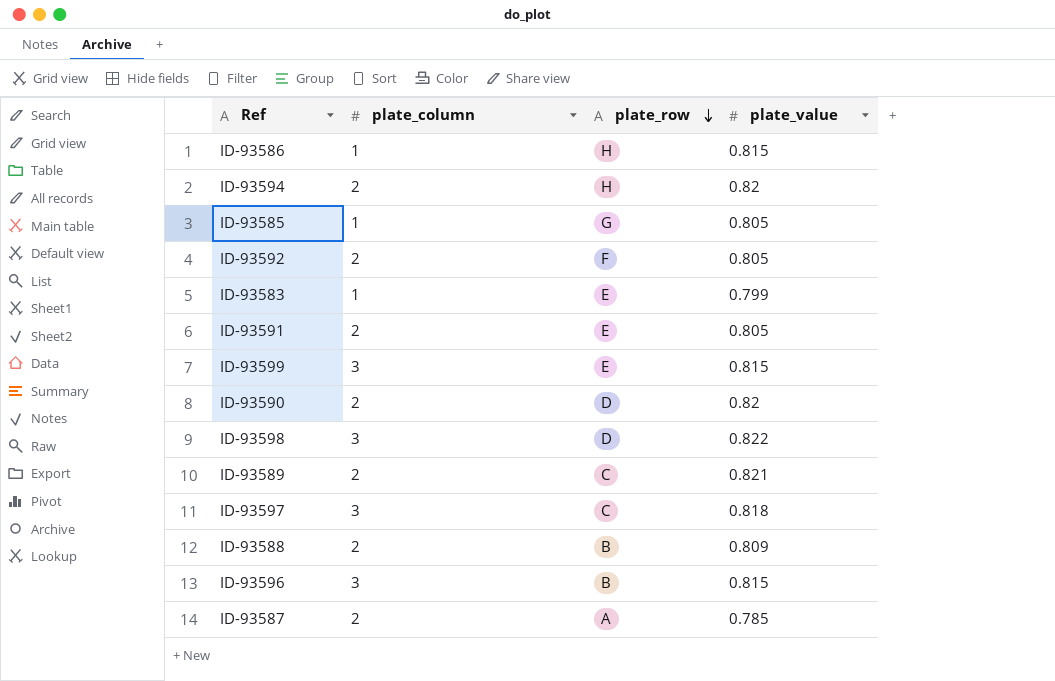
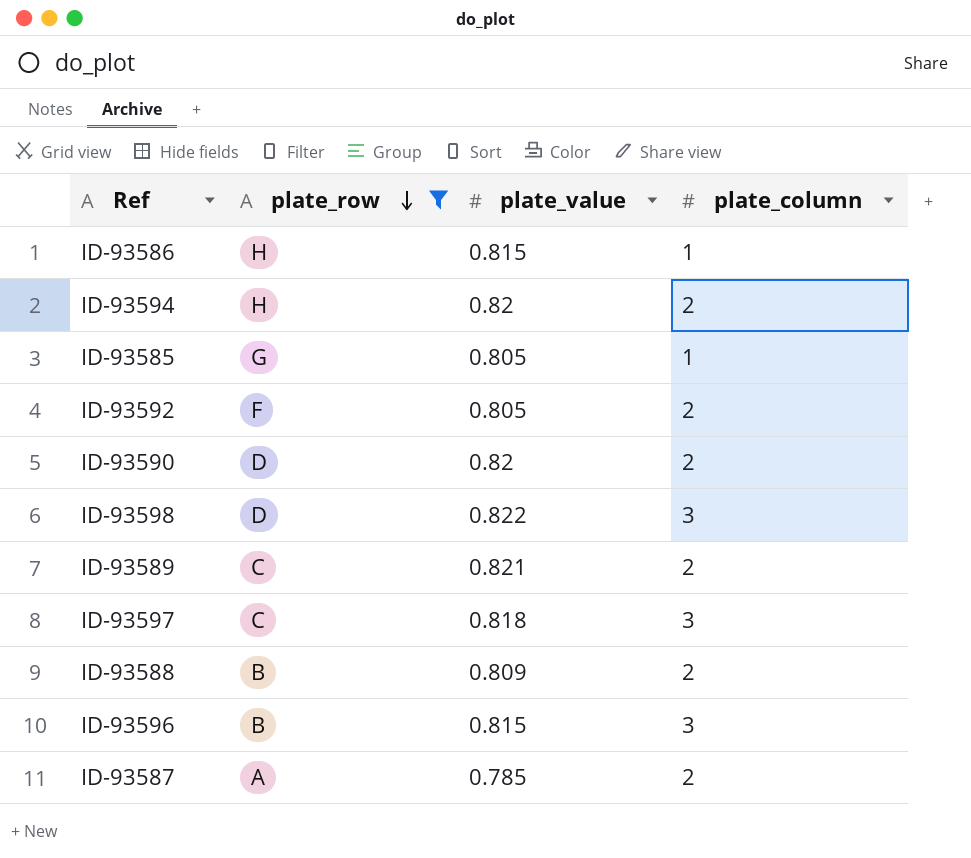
filter: none -> plate_row != E
column plate_column | position: 2 -> 4

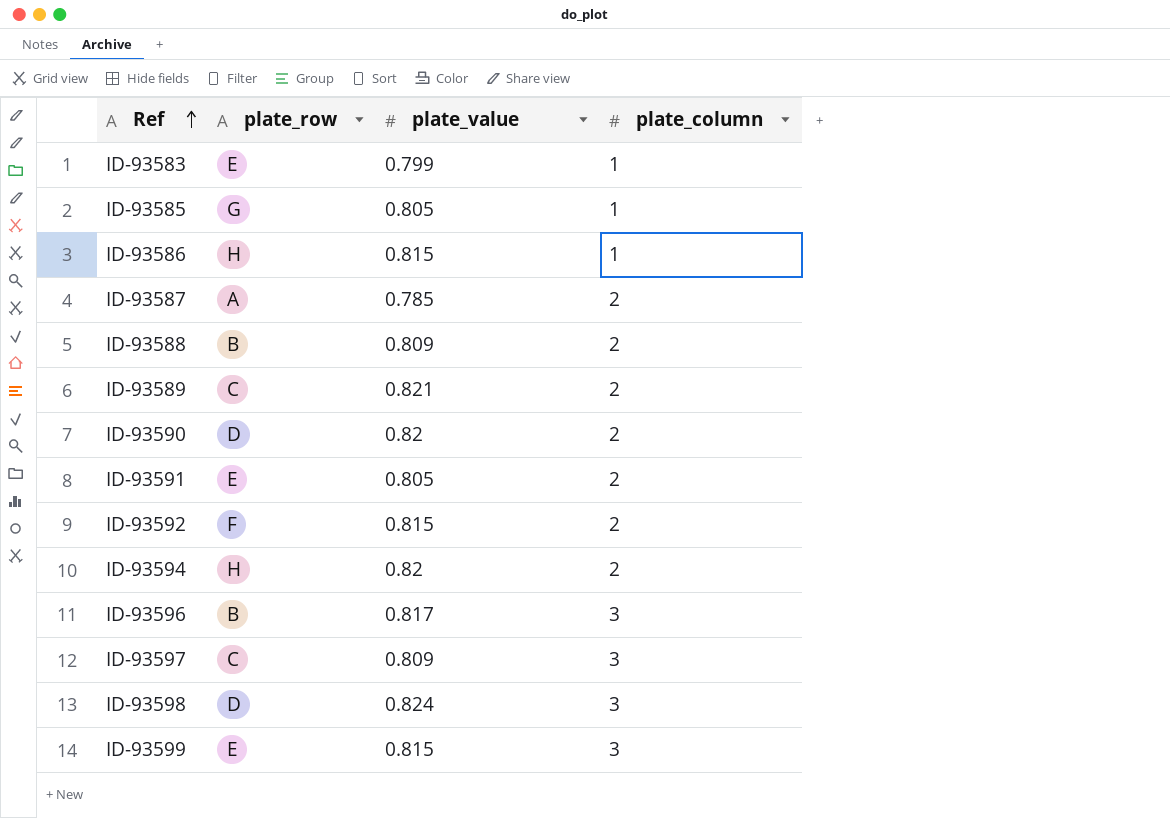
filter: plate_row != E -> none
row order: plate_row descending -> Ref ascending
ID-93592 | plate_value: 0.805 -> 0.815
ID-93596 | plate_value: 0.815 -> 0.817
ID-93597 | plate_value: 0.818 -> 0.809
ID-93598 | plate_value: 0.822 -> 0.824

